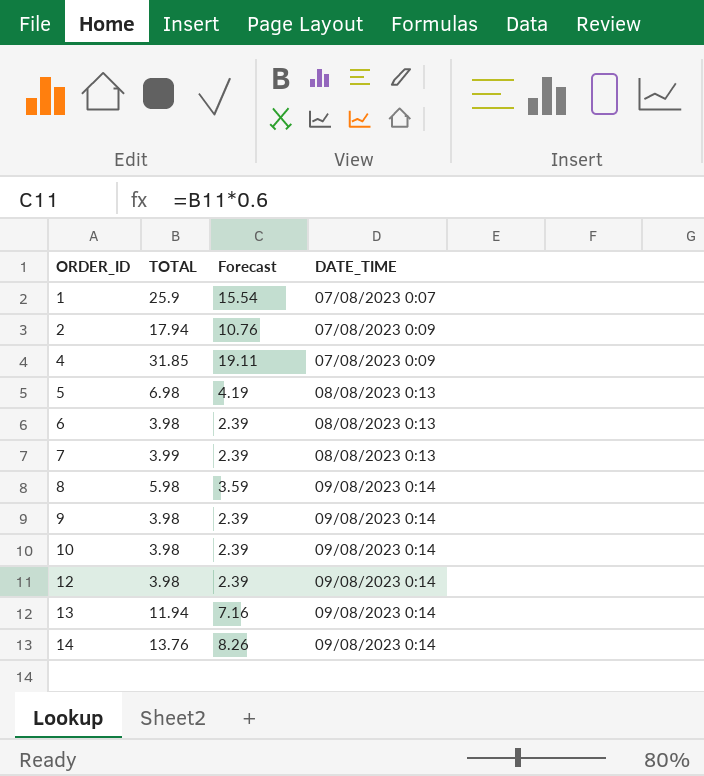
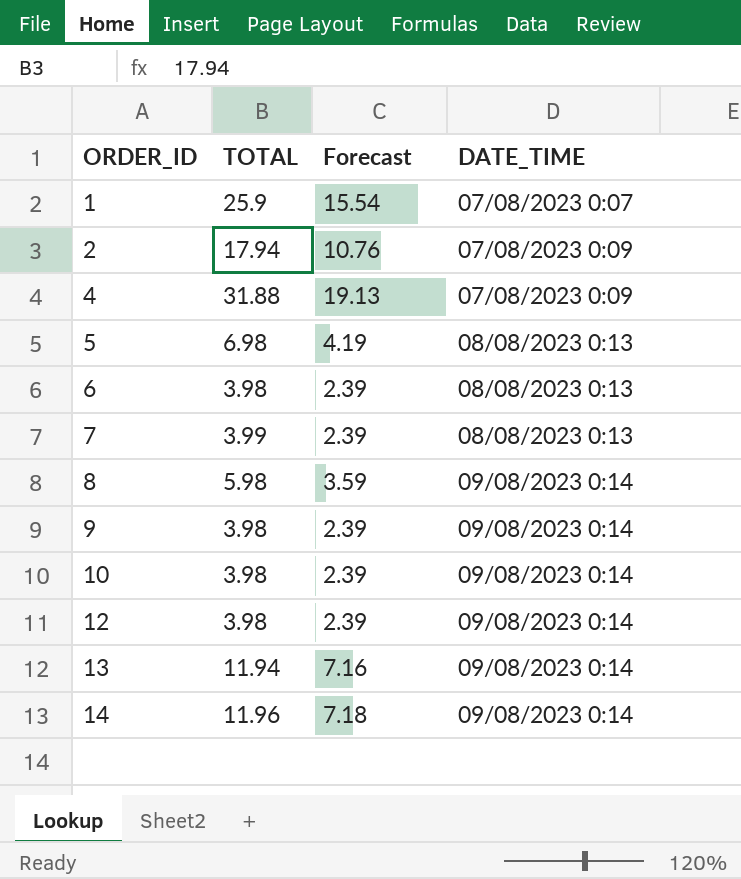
4 | TOTAL: 31.85 -> 31.88
4 | Forecast: 19.11 -> 19.13
14 | TOTAL: 13.76 -> 11.96
14 | Forecast: 8.26 -> 7.18

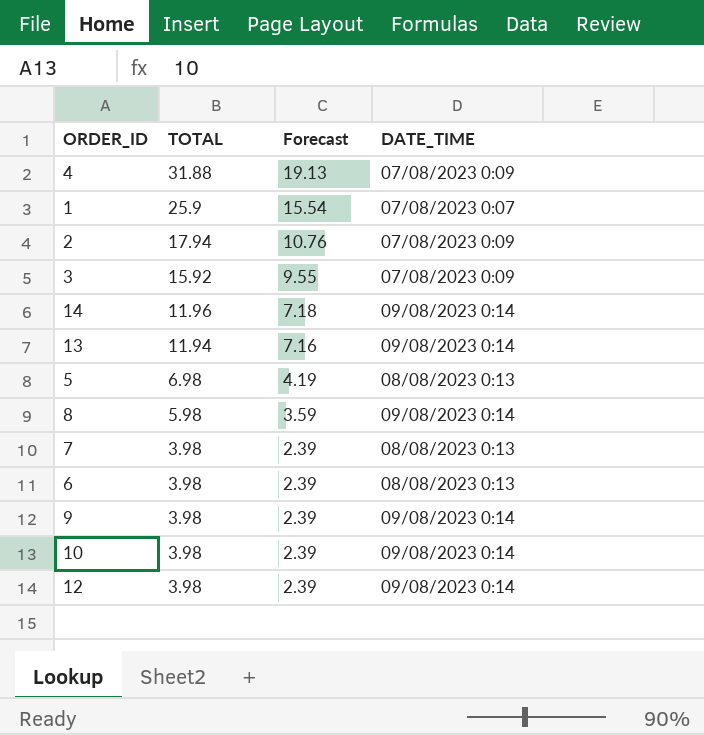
row order: ORDER_ID ascending -> TOTAL descending
row 3: none -> 15.92 | 9.55 | 07/08/2023 0:09
7 | TOTAL: 3.99 -> 3.98

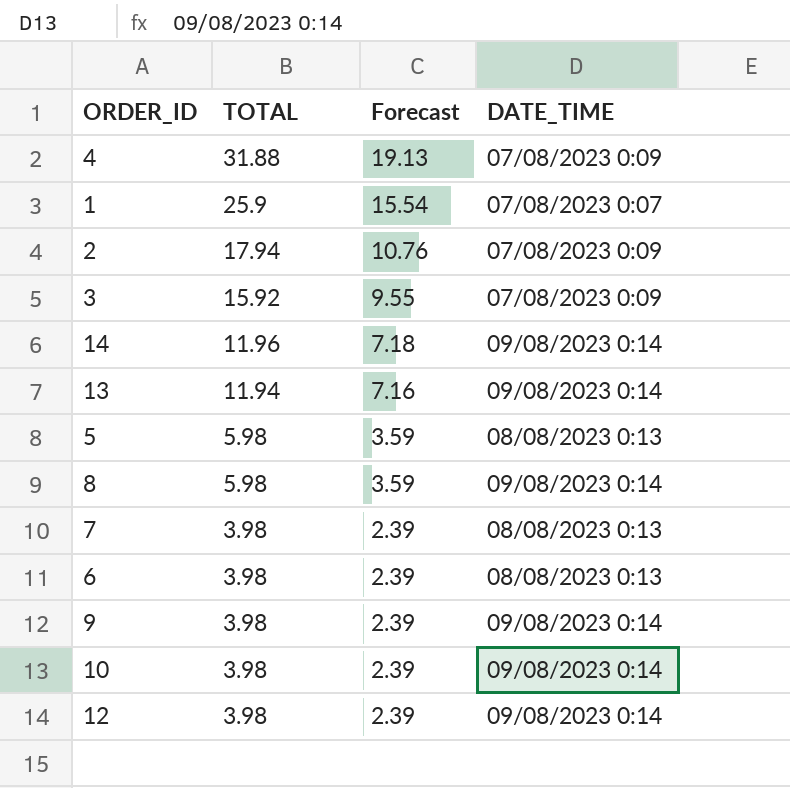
5 | TOTAL: 6.98 -> 5.98
5 | Forecast: 4.19 -> 3.59

